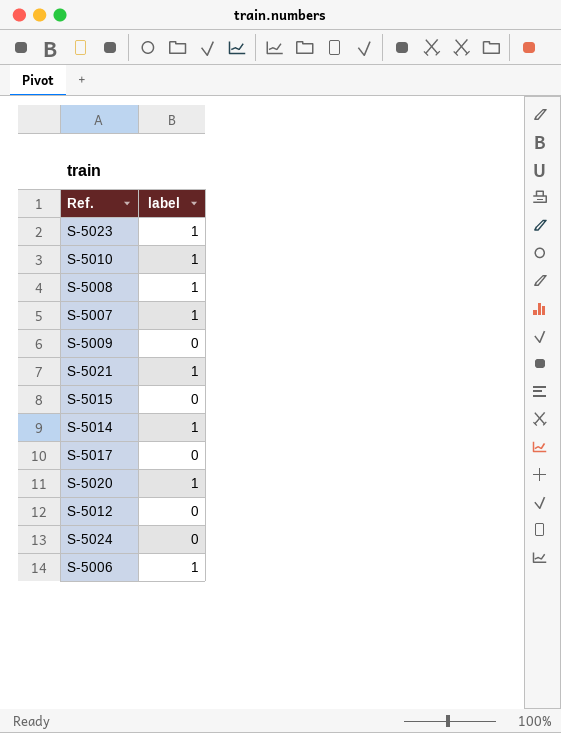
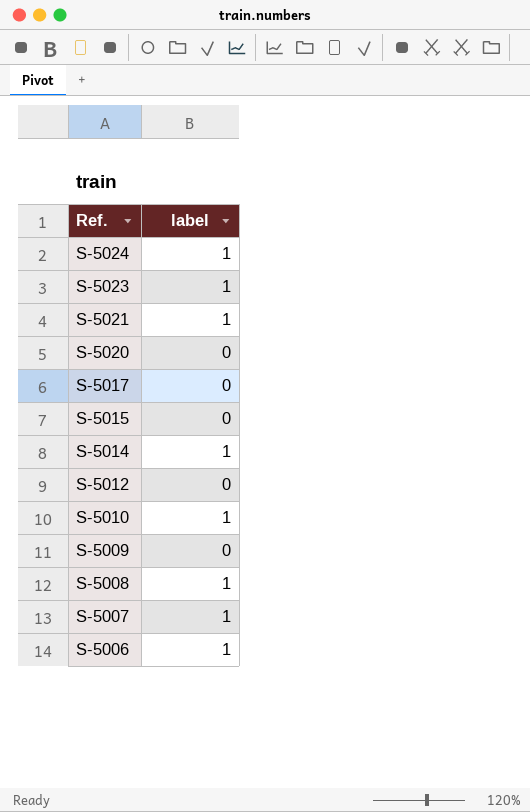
row order: none -> Ref. descending
S-5024 | label: 0 -> 1
S-5020 | label: 1 -> 0

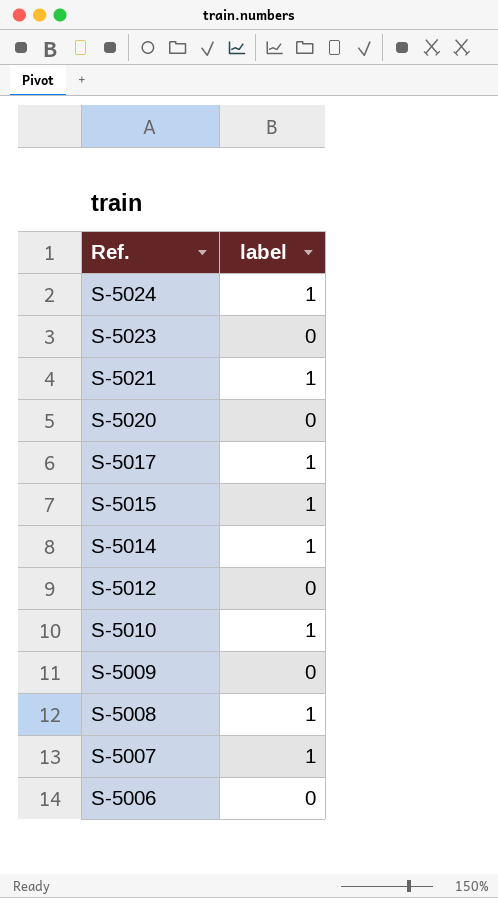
S-5023 | label: 1 -> 0
S-5017 | label: 0 -> 1
S-5015 | label: 0 -> 1
S-5006 | label: 1 -> 0

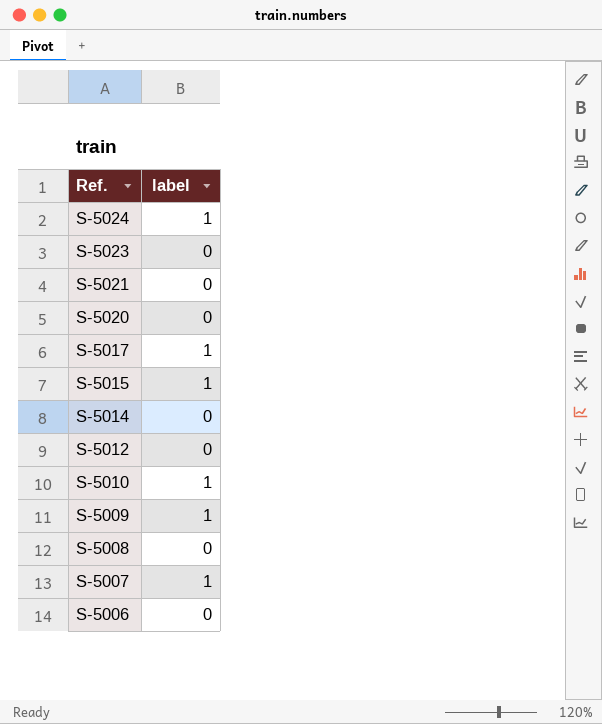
S-5021 | label: 1 -> 0
S-5014 | label: 1 -> 0
S-5009 | label: 0 -> 1
S-5008 | label: 1 -> 0

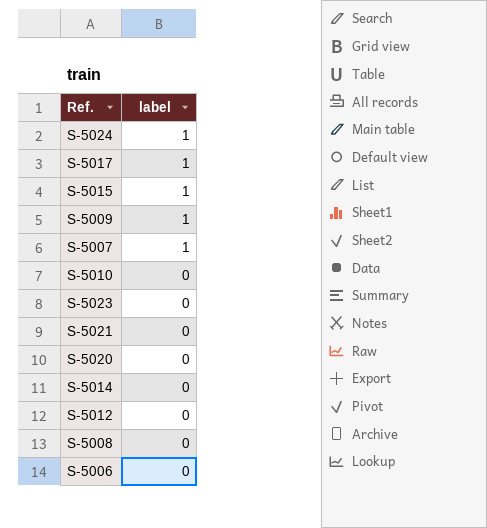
row order: Ref. descending -> label descending
S-5010 | label: 1 -> 0

